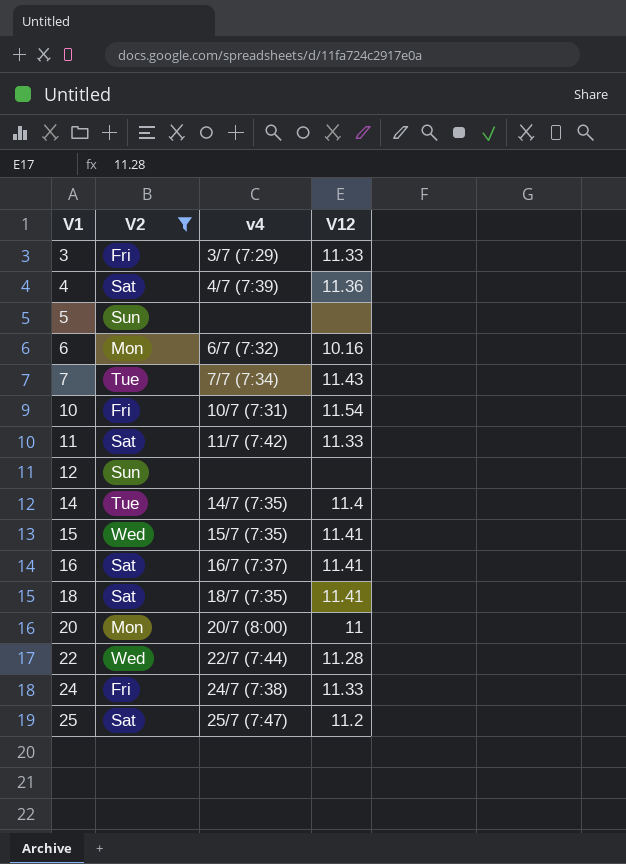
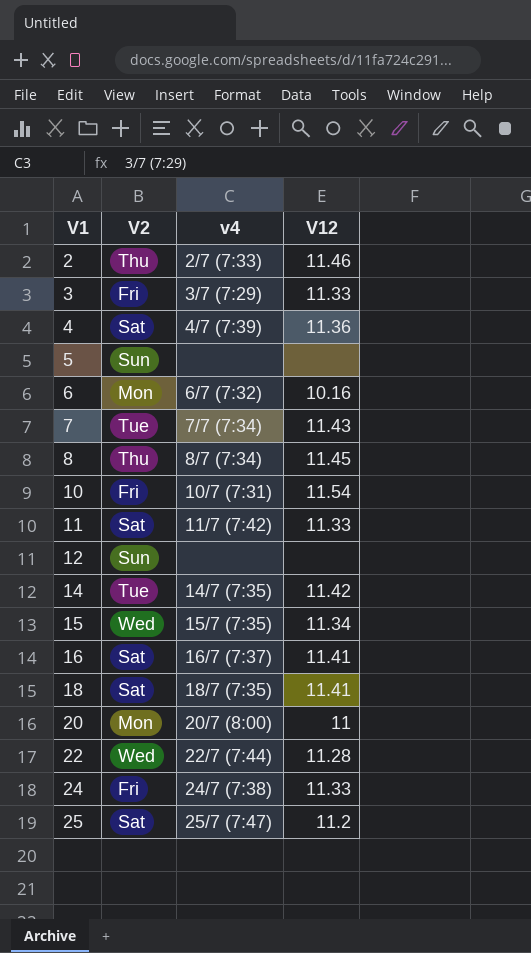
filter: V2 != Thu -> none
14 | V12: 11.4 -> 11.42
15 | V12: 11.41 -> 11.34

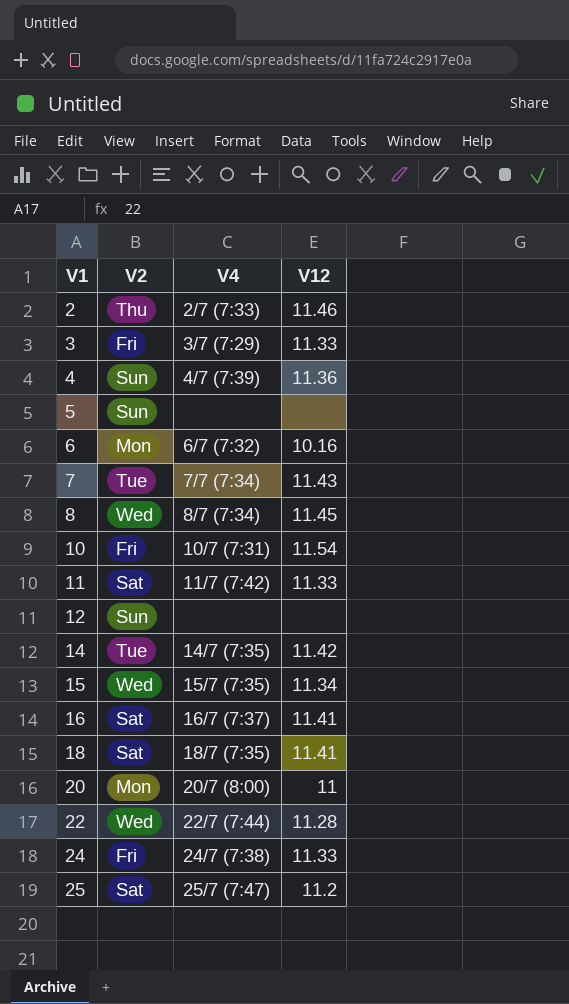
column name: v4 -> V4
4 | V2: Sat -> Sun
8 | V2: Thu -> Wed

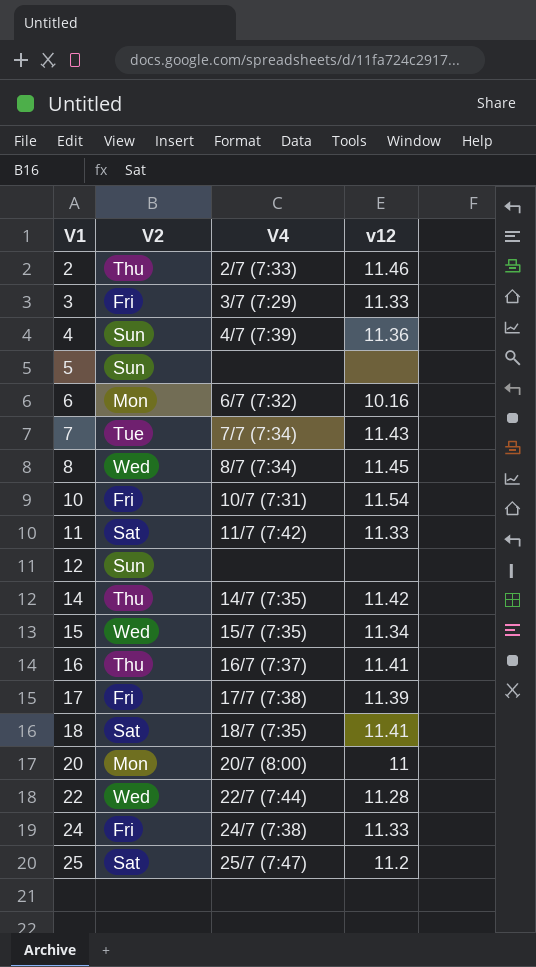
column name: V12 -> v12
14 | V2: Tue -> Thu
16 | V2: Sat -> Thu
row 17: none -> Fri | 17/7 (7:38) | 11.39

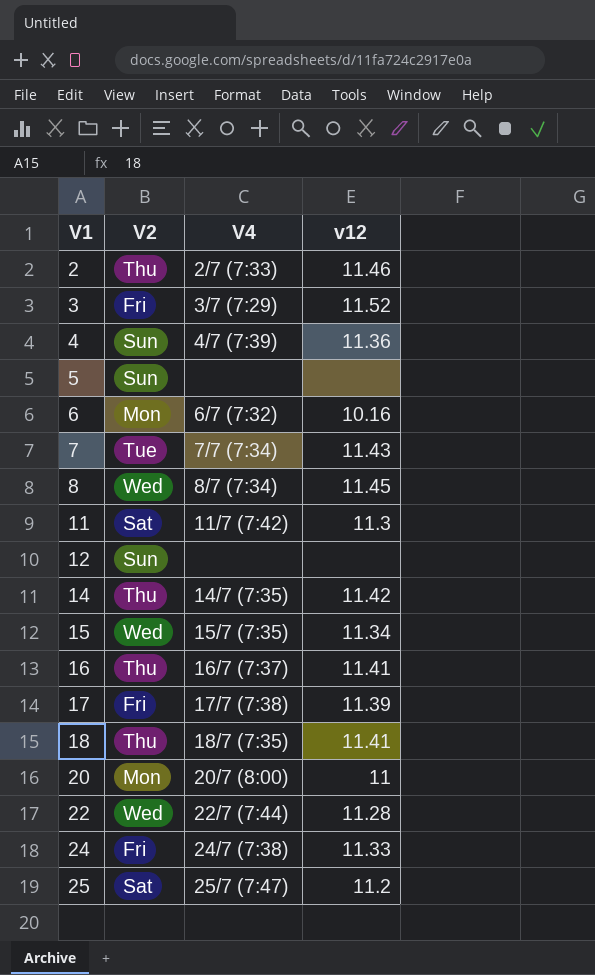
row 10: Fri | 10/7 (7:31) | 11.54 -> none
3 | v12: 11.33 -> 11.52
11 | v12: 11.33 -> 11.3
18 | V2: Sat -> Thu

